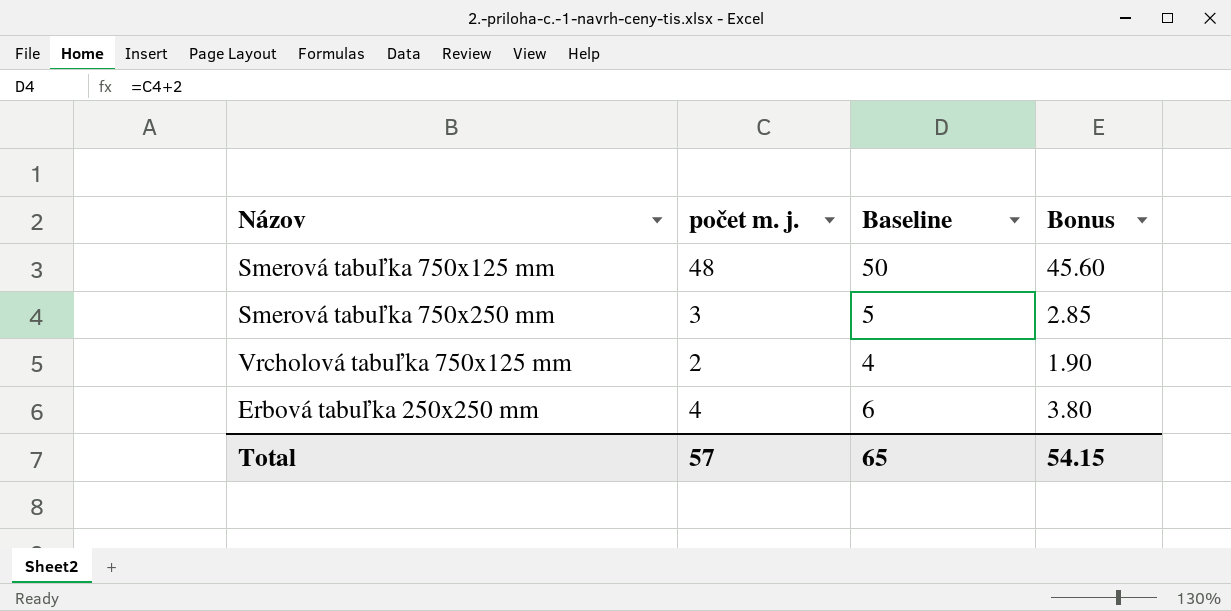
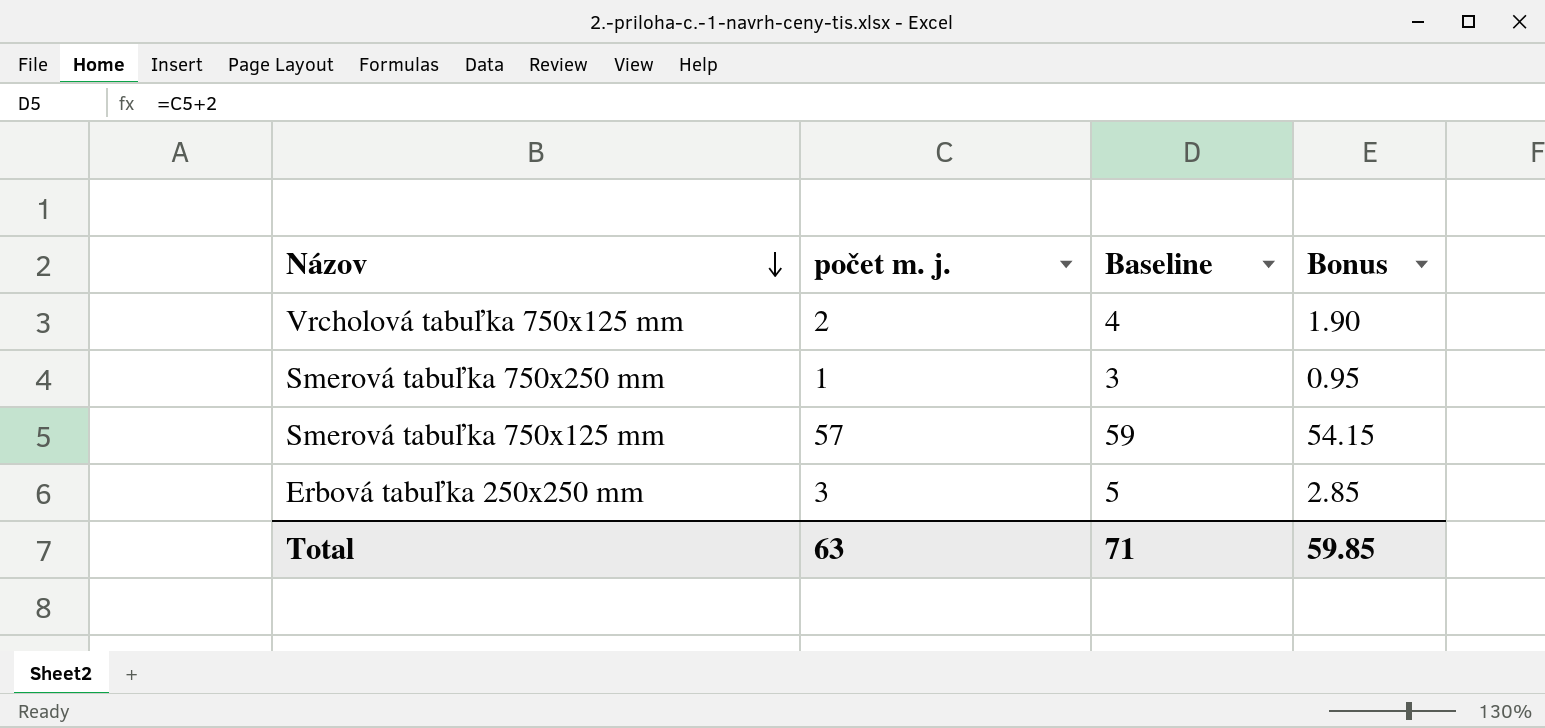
row order: none -> Názov descending
Smerová tabuľka 750x250 mm | počet m. j.: 3 -> 1
Smerová tabuľka 750x250 mm | Baseline: 5 -> 3
Smerová tabuľka 750x250 mm | Bonus: 2.85 -> 0.95
Smerová tabuľka 750x125 mm | počet m. j.: 48 -> 57
Smerová tabuľka 750x125 mm | Baseline: 50 -> 59
Smerová tabuľka 750x125 mm | Bonus: 45.60 -> 54.15
Erbová tabuľka 250x250 mm | počet m. j.: 4 -> 3
Erbová tabuľka 250x250 mm | Baseline: 6 -> 5
Erbová tabuľka 250x250 mm | Bonus: 3.80 -> 2.85
Total | počet m. j.: 57 -> 63
Total | Baseline: 65 -> 71
Total | Bonus: 54.15 -> 59.85

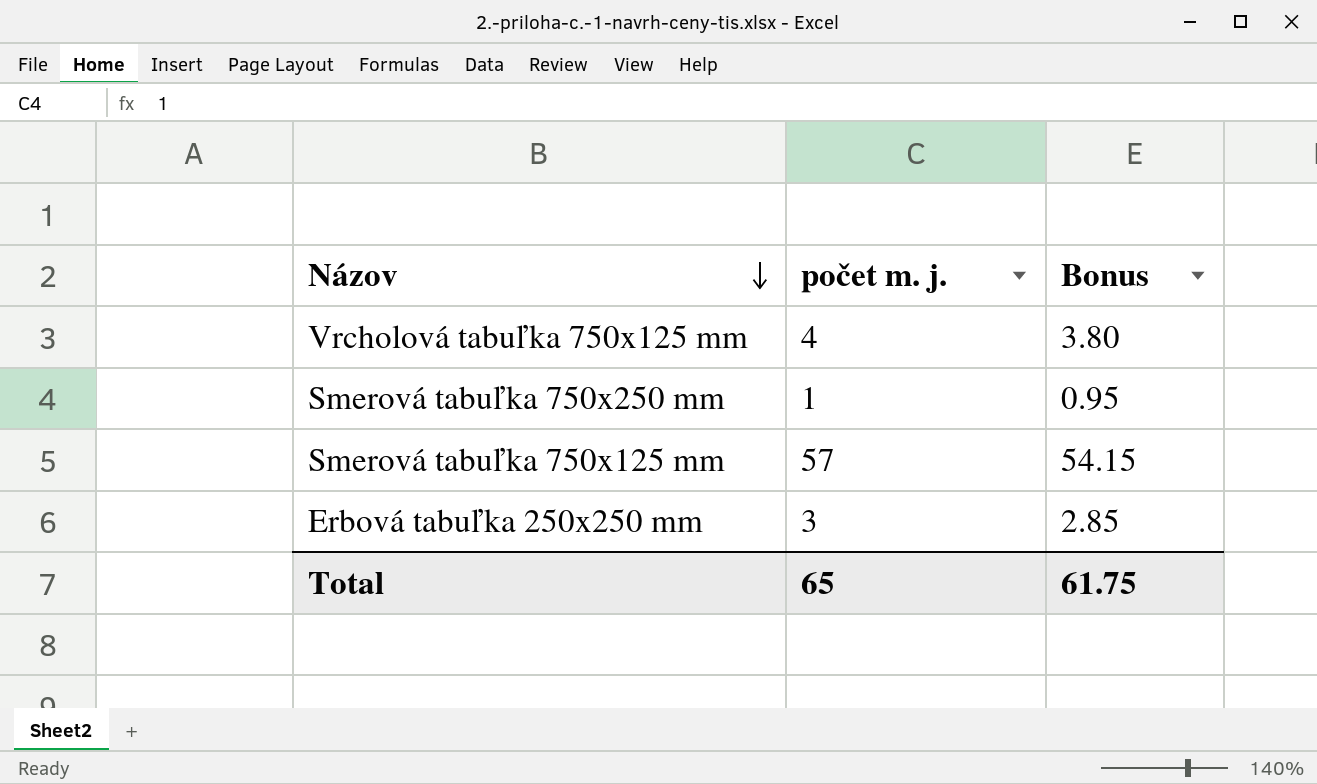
column Baseline | formula: [počet m. j.] + 2 -> none
Vrcholová tabuľka 750x125 mm | počet m. j.: 2 -> 4
Vrcholová tabuľka 750x125 mm | Bonus: 1.90 -> 3.80
Total | počet m. j.: 63 -> 65
Total | Bonus: 59.85 -> 61.75

